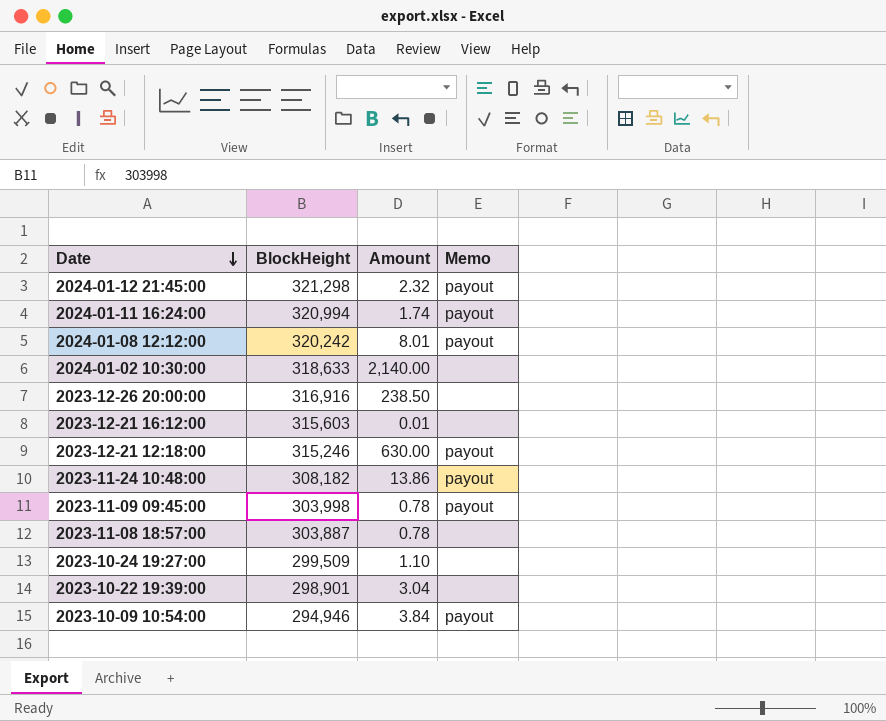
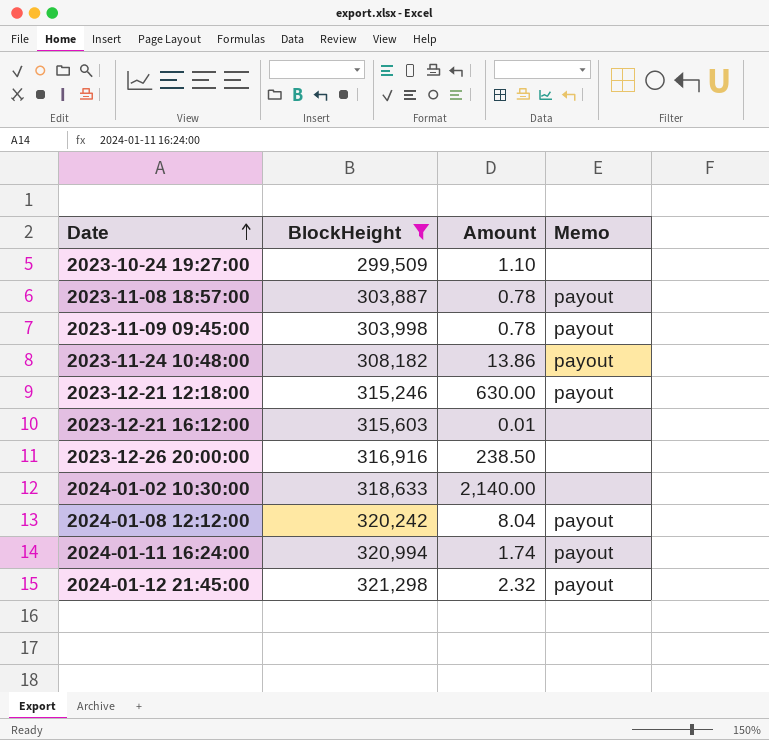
filter: none -> BlockHeight >= 299,509
row order: Date descending -> Date ascending
2023-11-08 18:57:00 | Memo: none -> payout
2024-01-08 12:12:00 | Amount: 8.01 -> 8.04

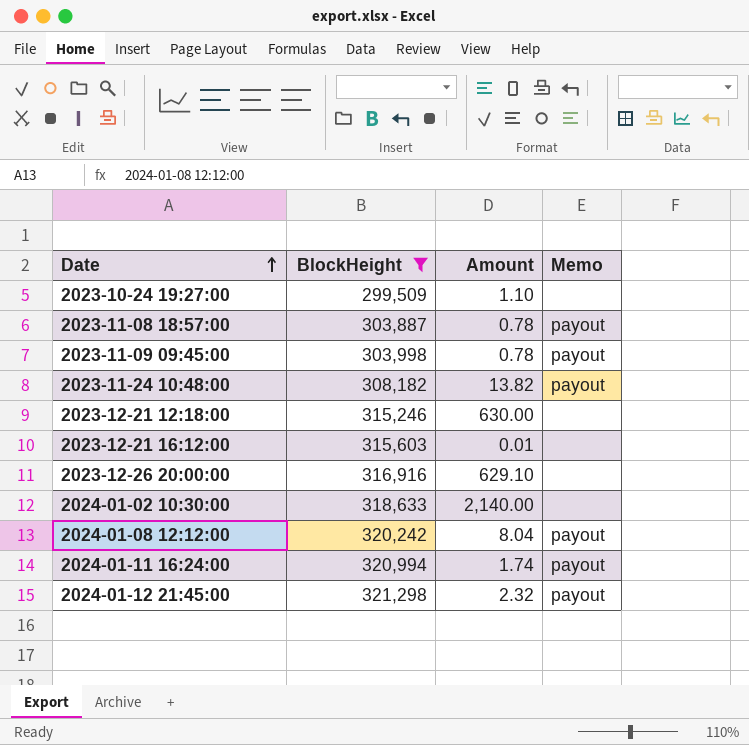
2023-11-24 10:48:00 | Amount: 13.86 -> 13.82
2023-12-21 12:18:00 | Memo: payout -> none
2023-12-26 20:00:00 | Amount: 238.50 -> 629.10

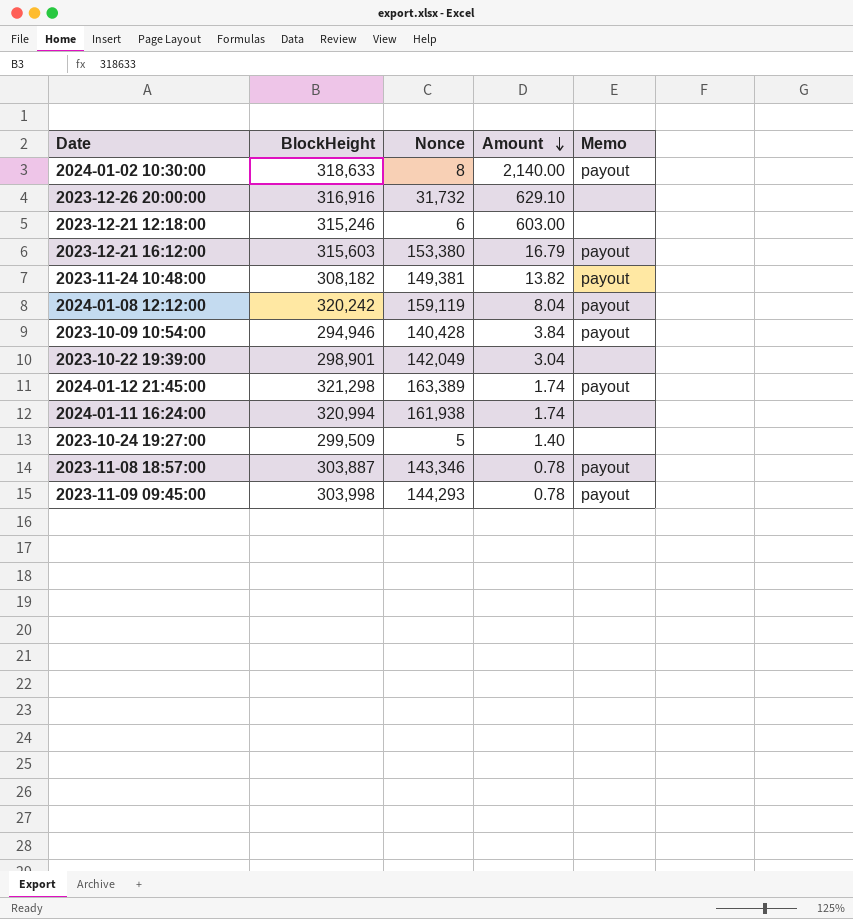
filter: BlockHeight >= 299,509 -> none
row order: Date ascending -> Amount descending
column Nonce | position: none -> 3
2024-01-02 10:30:00 | Memo: none -> payout
2023-12-21 12:18:00 | Amount: 630.00 -> 603.00
2023-12-21 16:12:00 | Amount: 0.01 -> 16.79
2023-12-21 16:12:00 | Memo: none -> payout
2024-01-12 21:45:00 | Amount: 2.32 -> 1.74
2024-01-11 16:24:00 | Memo: payout -> none
2023-10-24 19:27:00 | Amount: 1.10 -> 1.40

